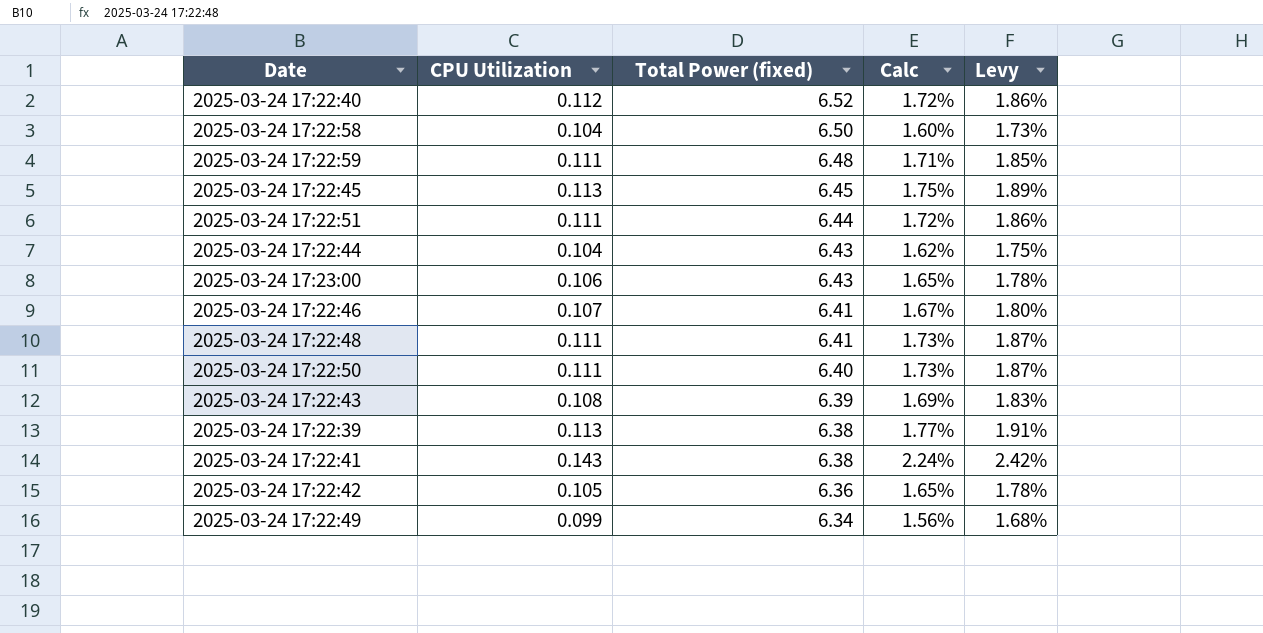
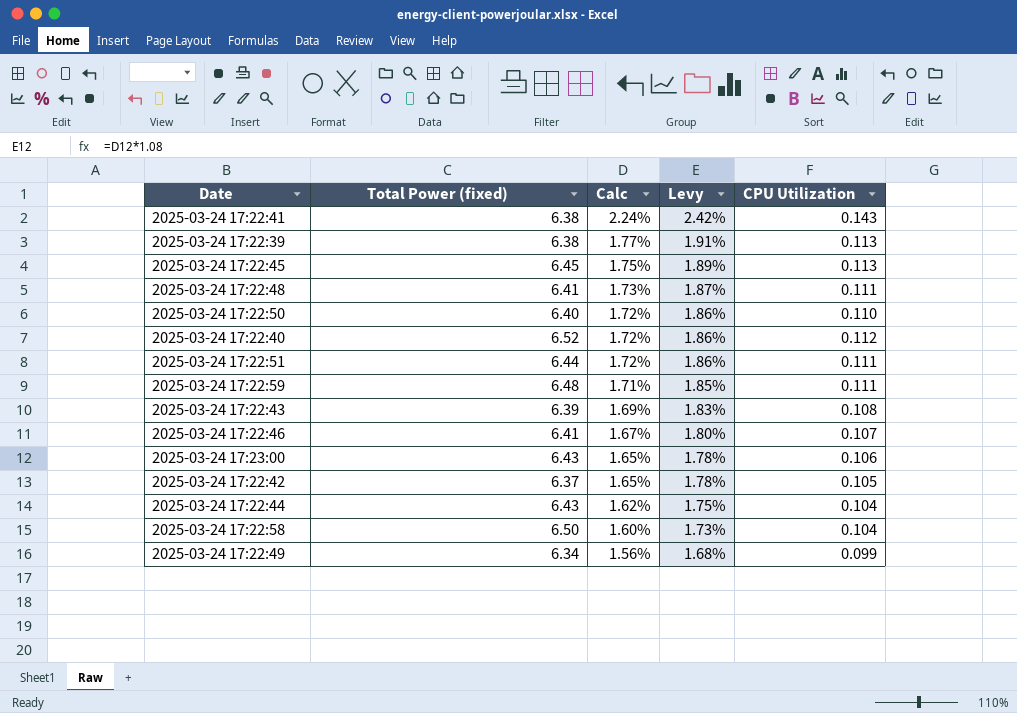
row order: Total Power (fixed) descending -> Calc descending
column CPU Utilization | position: 2 -> 5
2025-03-24 17:22:50 | Calc: 1.73% -> 1.72%
2025-03-24 17:22:50 | Levy: 1.87% -> 1.86%
2025-03-24 17:22:50 | CPU Utilization: 0.111 -> 0.110
2025-03-24 17:22:42 | Total Power (fixed): 6.36 -> 6.37

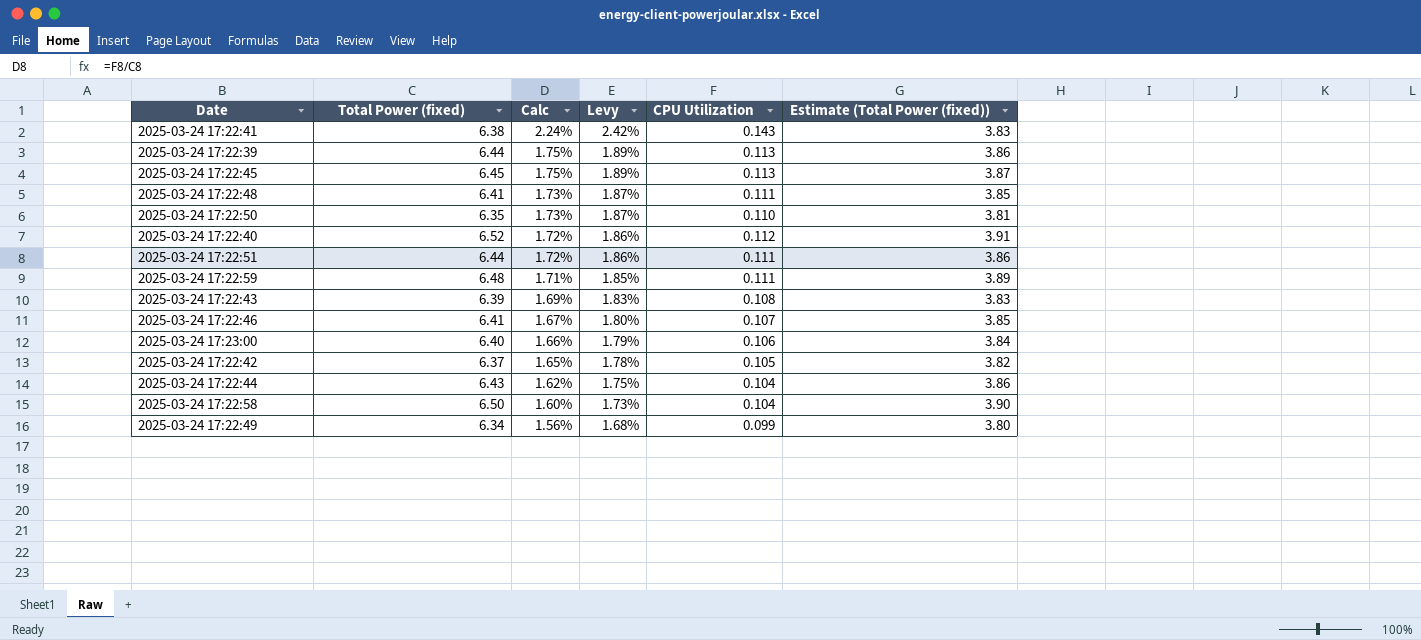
column Estimate (Total Power (fixed)) | formula: none -> [Total Power (fixed)] * 0.6
2025-03-24 17:22:39 | Total Power (fixed): 6.38 -> 6.44
2025-03-24 17:22:39 | Calc: 1.77% -> 1.75%
2025-03-24 17:22:39 | Levy: 1.91% -> 1.89%
2025-03-24 17:22:50 | Total Power (fixed): 6.40 -> 6.35
2025-03-24 17:22:50 | Calc: 1.72% -> 1.73%
2025-03-24 17:22:50 | Levy: 1.86% -> 1.87%
2025-03-24 17:23:00 | Total Power (fixed): 6.43 -> 6.40
2025-03-24 17:23:00 | Calc: 1.65% -> 1.66%
2025-03-24 17:23:00 | Levy: 1.78% -> 1.79%

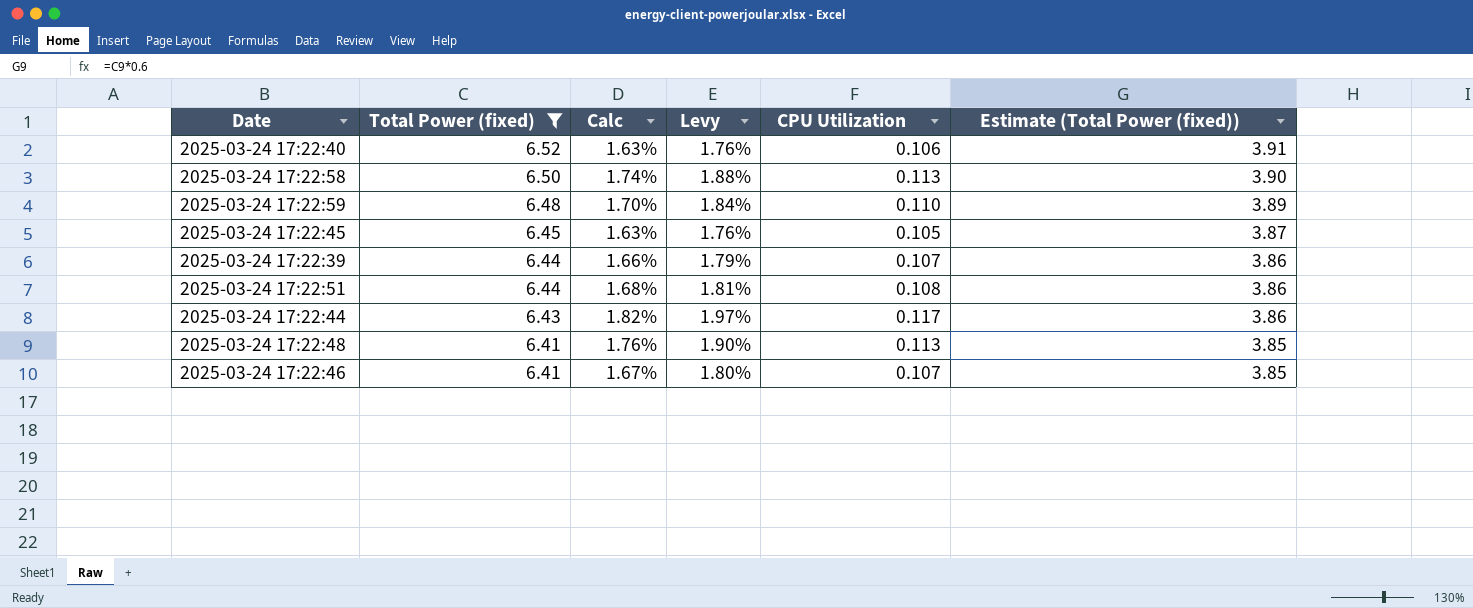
filter: none -> Total Power (fixed) >= 6.41
row order: Calc descending -> Total Power (fixed) descending
2025-03-24 17:22:40 | Calc: 1.72% -> 1.63%
2025-03-24 17:22:40 | Levy: 1.86% -> 1.76%
2025-03-24 17:22:40 | CPU Utilization: 0.112 -> 0.106
2025-03-24 17:22:58 | Calc: 1.60% -> 1.74%
2025-03-24 17:22:58 | Levy: 1.73% -> 1.88%
2025-03-24 17:22:58 | CPU Utilization: 0.104 -> 0.113
2025-03-24 17:22:59 | Calc: 1.71% -> 1.70%
2025-03-24 17:22:59 | Levy: 1.85% -> 1.84%
2025-03-24 17:22:59 | CPU Utilization: 0.111 -> 0.110
2025-03-24 17:22:45 | Calc: 1.75% -> 1.63%
2025-03-24 17:22:45 | Levy: 1.89% -> 1.76%
2025-03-24 17:22:45 | CPU Utilization: 0.113 -> 0.105
2025-03-24 17:22:39 | Calc: 1.75% -> 1.66%
2025-03-24 17:22:39 | Levy: 1.89% -> 1.79%
2025-03-24 17:22:39 | CPU Utilization: 0.113 -> 0.107
2025-03-24 17:22:51 | Calc: 1.72% -> 1.68%
2025-03-24 17:22:51 | Levy: 1.86% -> 1.81%
2025-03-24 17:22:51 | CPU Utilization: 0.111 -> 0.108
2025-03-24 17:22:44 | Calc: 1.62% -> 1.82%
2025-03-24 17:22:44 | Levy: 1.75% -> 1.97%
2025-03-24 17:22:44 | CPU Utilization: 0.104 -> 0.117
2025-03-24 17:22:48 | Calc: 1.73% -> 1.76%
2025-03-24 17:22:48 | Levy: 1.87% -> 1.90%
2025-03-24 17:22:48 | CPU Utilization: 0.111 -> 0.113

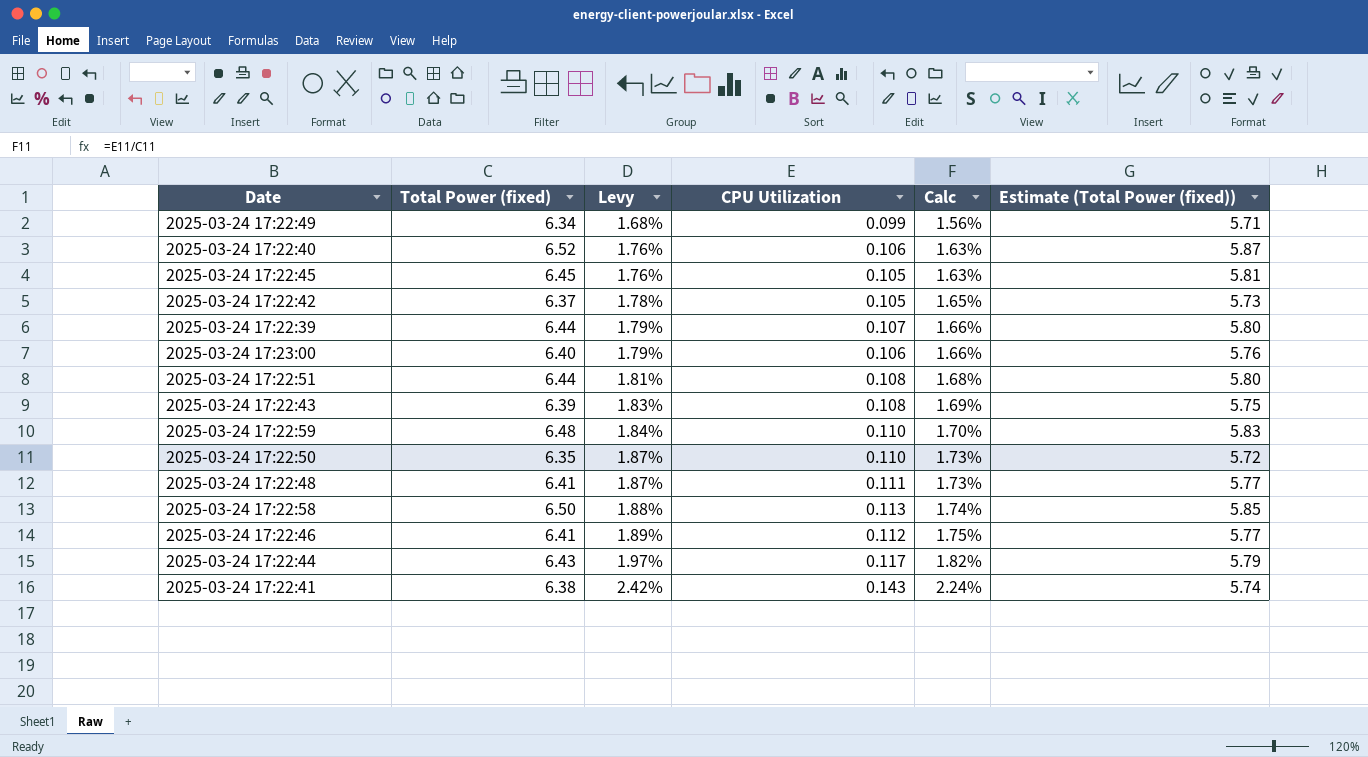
filter: Total Power (fixed) >= 6.41 -> none
row order: Total Power (fixed) descending -> Levy ascending
column Calc | position: 3 -> 5
column Estimate (Total Power (fixed)) | formula: [Total Power (fixed)] * 0.6 -> [Total Power (fixed)] * 0.9
2025-03-24 17:22:48 | Levy: 1.90% -> 1.87%
2025-03-24 17:22:48 | CPU Utilization: 0.113 -> 0.111
2025-03-24 17:22:48 | Calc: 1.76% -> 1.73%
2025-03-24 17:22:46 | Levy: 1.80% -> 1.89%
2025-03-24 17:22:46 | CPU Utilization: 0.107 -> 0.112
2025-03-24 17:22:46 | Calc: 1.67% -> 1.75%

